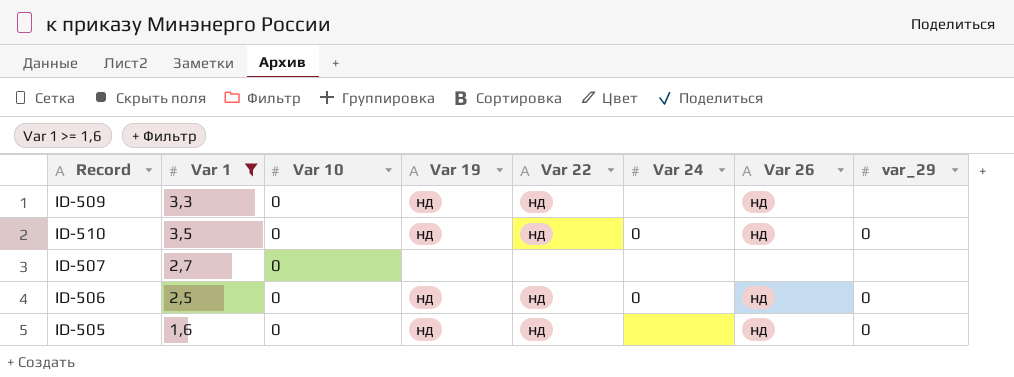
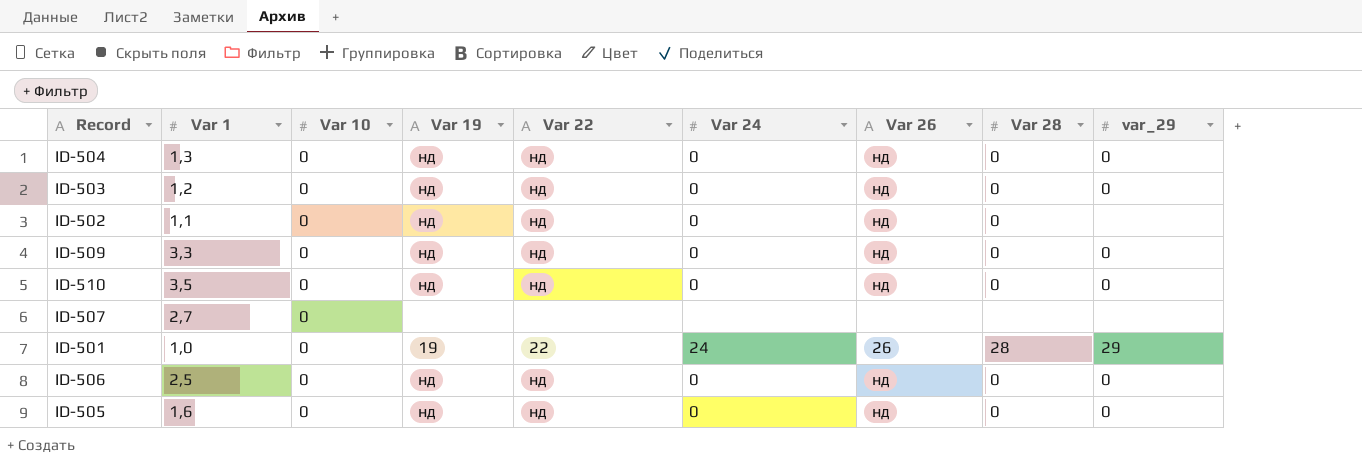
filter: Var 1 >= 1,6 -> none
column Var 28 | position: none -> 8
ID-509 | Var 24: none -> 0
ID-509 | var_29: none -> 0
ID-505 | Var 24: none -> 0

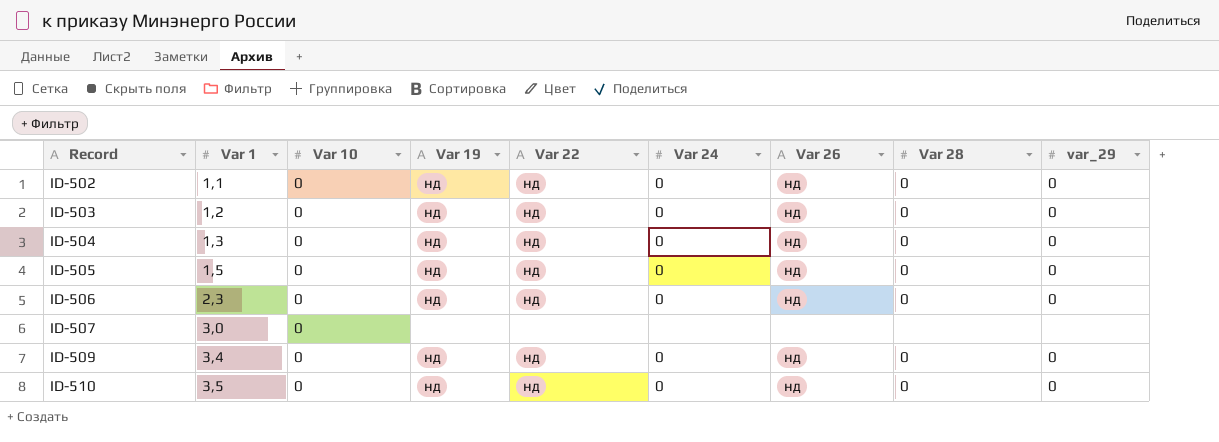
row order: none -> Record ascending
row ID-501: 1,0 | 0 | 19 | 22 | 24 | 26 | 28 | 29 -> none
ID-502 | var_29: none -> 0
ID-505 | Var 1: 1,6 -> 1,5
ID-506 | Var 1: 2,5 -> 2,3
ID-507 | Var 1: 2,7 -> 3,0
ID-509 | Var 1: 3,3 -> 3,4

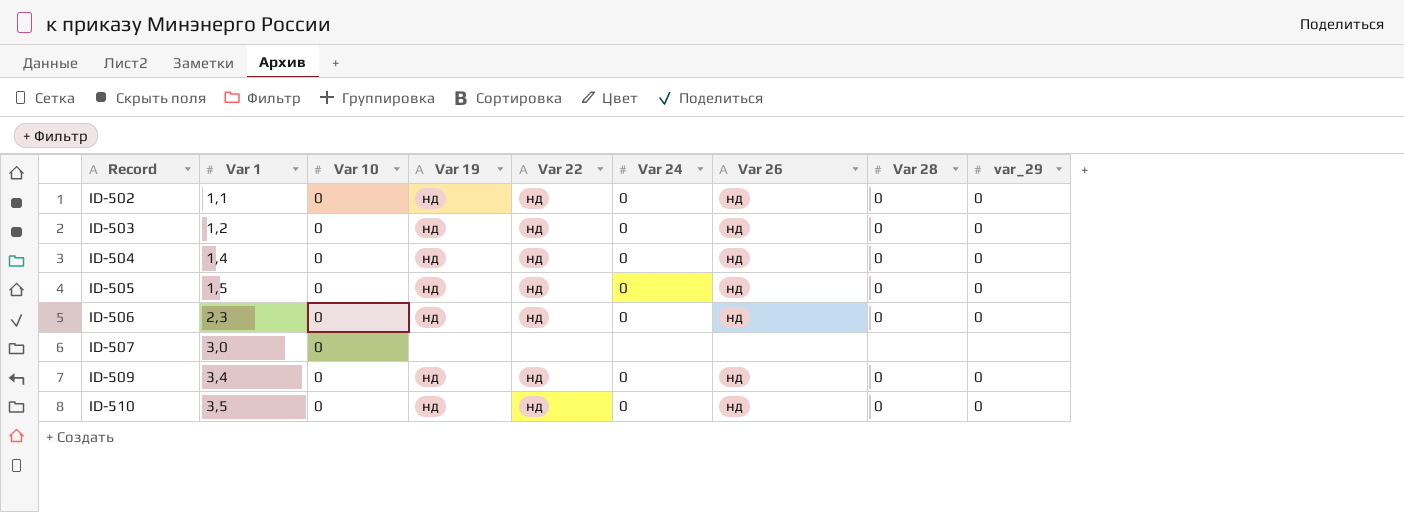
ID-504 | Var 1: 1,3 -> 1,4

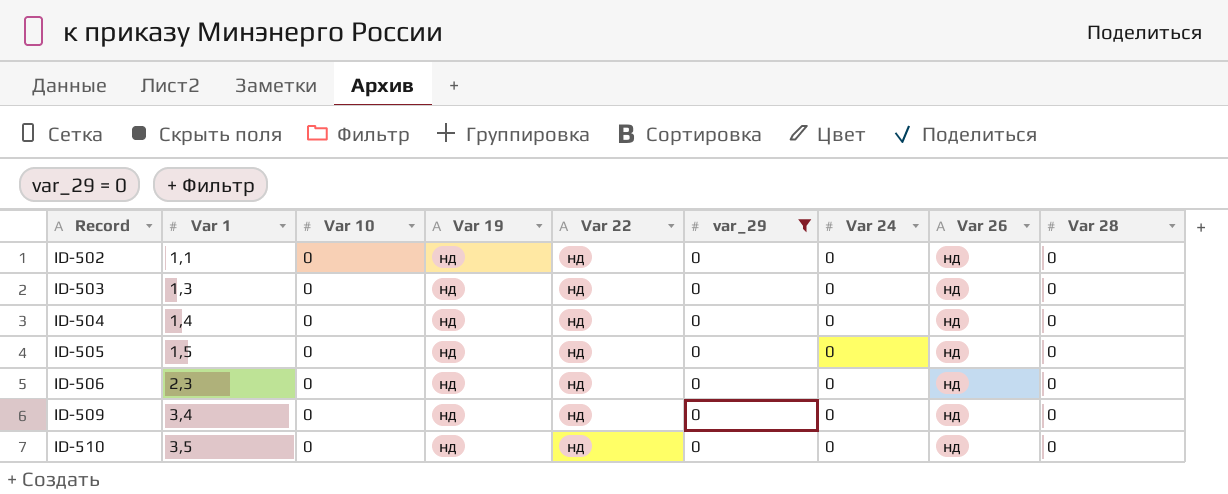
filter: none -> var_29 = 0
column var_29 | position: 9 -> 6
ID-503 | Var 1: 1,2 -> 1,3

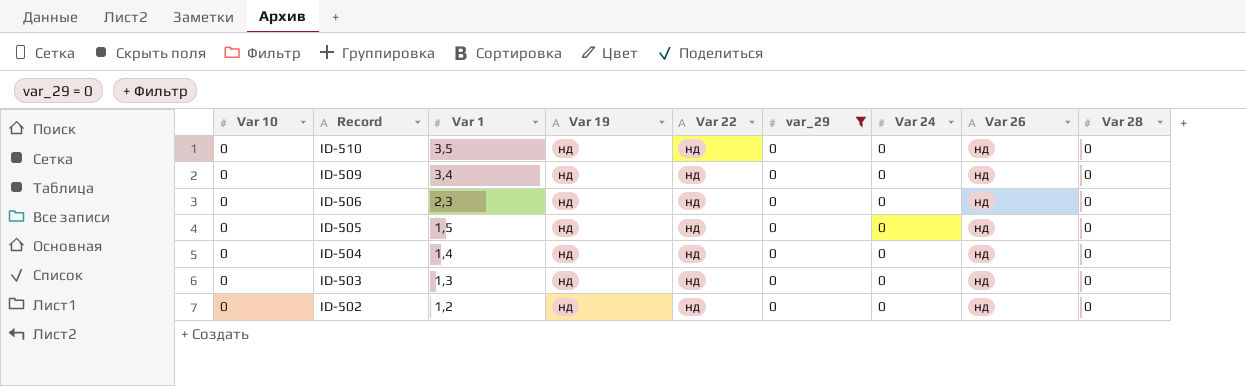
row order: Record ascending -> Record descending
column Var 10 | position: 3 -> 1
ID-502 | Var 1: 1,1 -> 1,2

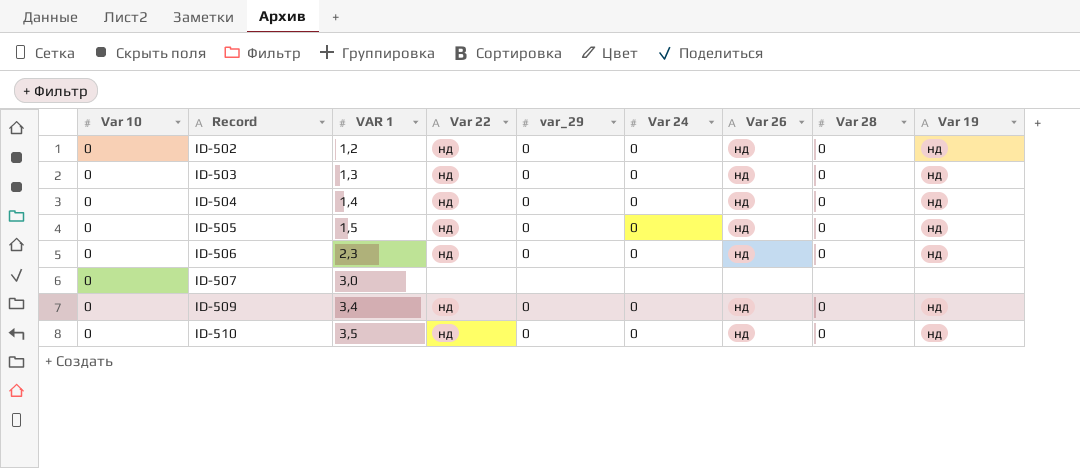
filter: var_29 = 0 -> none
row order: Record descending -> Record ascending
column name: Var 1 -> VAR 1
column Var 19 | position: 4 -> 9

